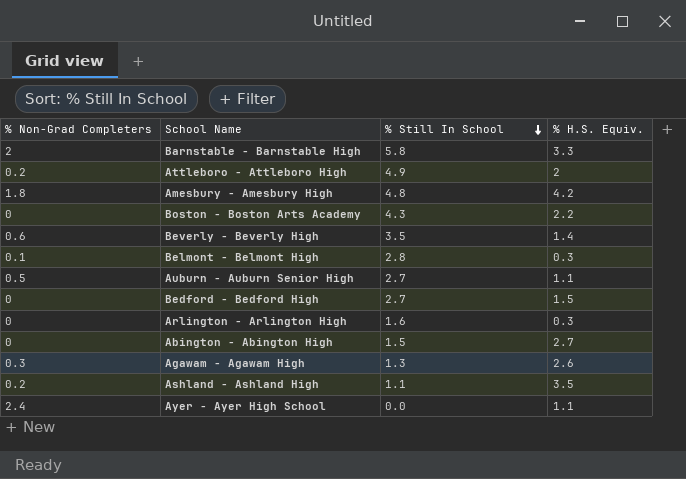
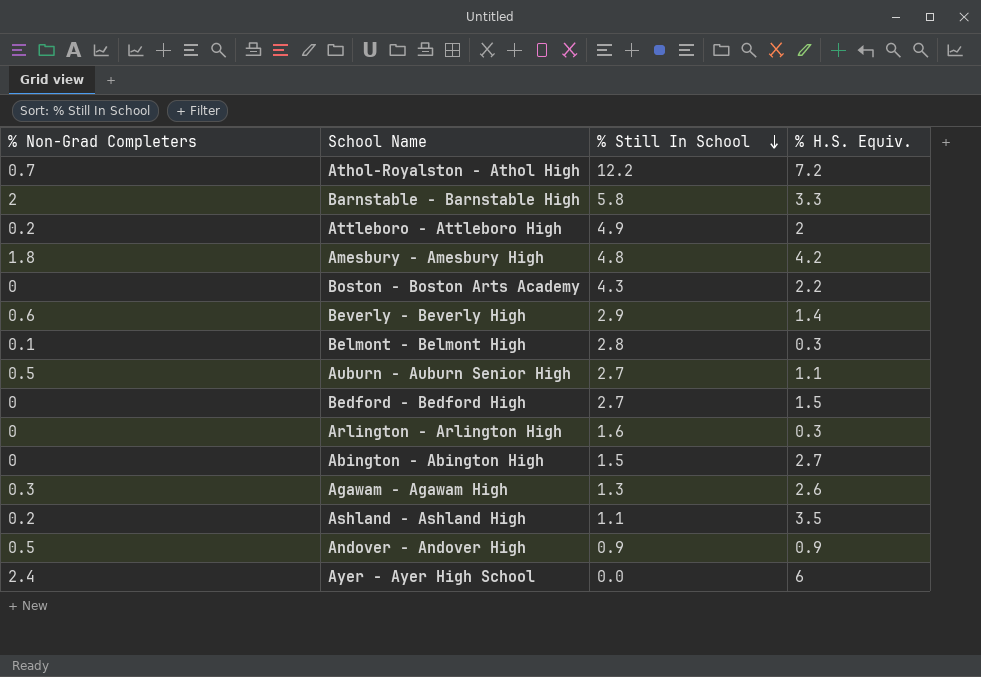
row Athol-Royalston - Athol High: none -> 0.7 | 12.2 | 7.2
Beverly - Beverly High | % Still In School: 3.5 -> 2.9
row Andover - Andover High: none -> 0.5 | 0.9 | 0.9
Ayer - Ayer High School | % H.S. Equiv.: 1.1 -> 6

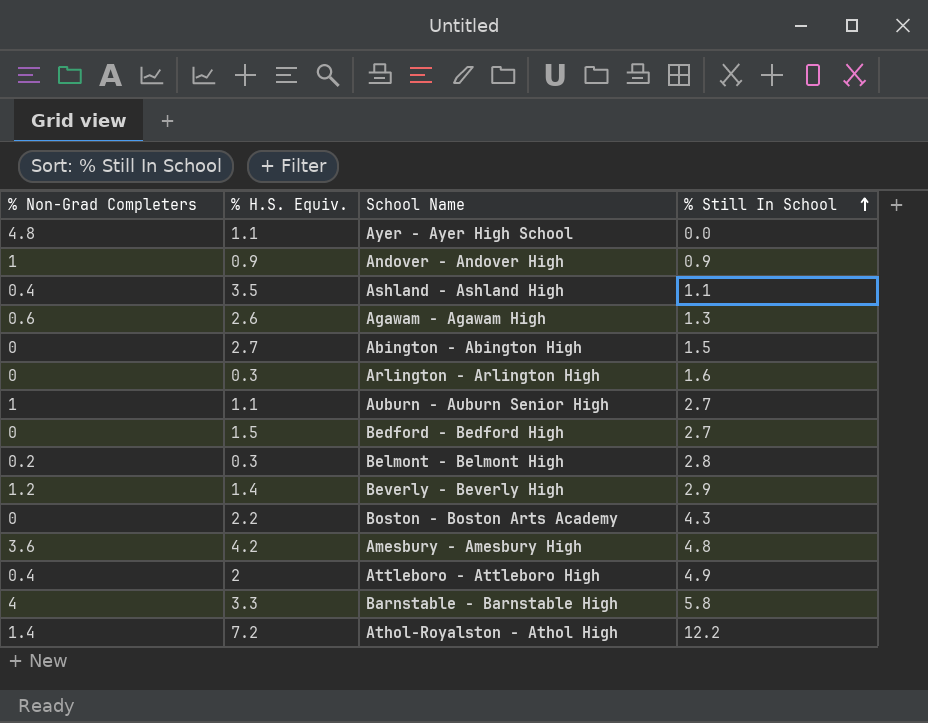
row order: % Still In School descending -> % Still In School ascending
column % H.S. Equiv. | position: 4 -> 2
Ayer - Ayer High School | % Non-Grad Completers: 2.4 -> 4.8
Ayer - Ayer High School | % H.S. Equiv.: 6 -> 1.1
Andover - Andover High | % Non-Grad Completers: 0.5 -> 1
Ashland - Ashland High | % Non-Grad Completers: 0.2 -> 0.4
Agawam - Agawam High | % Non-Grad Completers: 0.3 -> 0.6
Auburn - Auburn Senior High | % Non-Grad Completers: 0.5 -> 1
Belmont - Belmont High | % Non-Grad Completers: 0.1 -> 0.2
Beverly - Beverly High | % Non-Grad Completers: 0.6 -> 1.2
Amesbury - Amesbury High | % Non-Grad Completers: 1.8 -> 3.6
Attleboro - Attleboro High | % Non-Grad Completers: 0.2 -> 0.4
Barnstable - Barnstable High | % Non-Grad Completers: 2 -> 4
Athol-Royalston - Athol High | % Non-Grad Completers: 0.7 -> 1.4

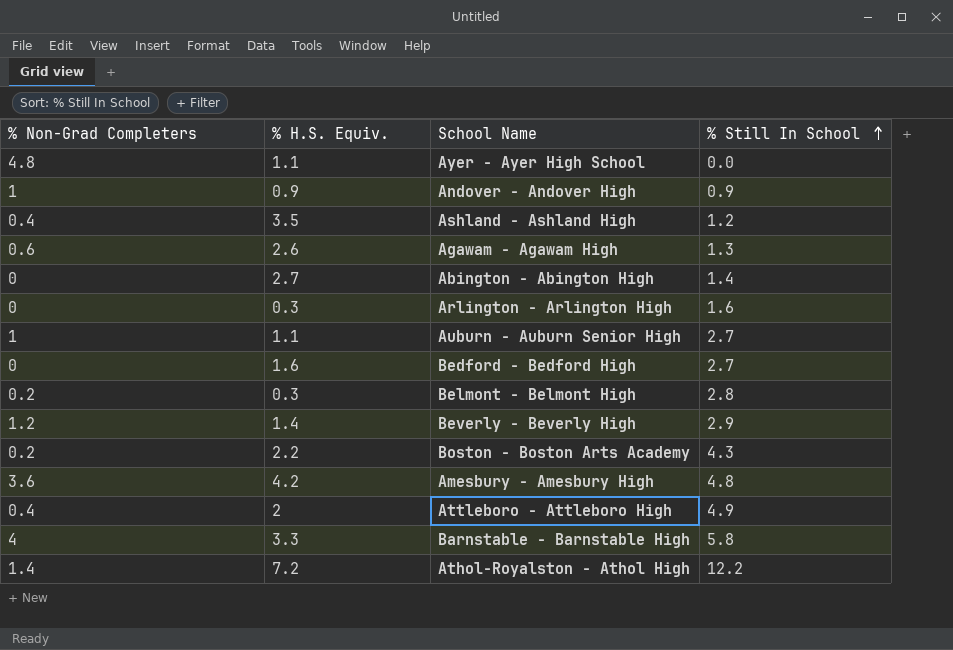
Ashland - Ashland High | % Still In School: 1.1 -> 1.2
Abington - Abington High | % Still In School: 1.5 -> 1.4
Bedford - Bedford High | % H.S. Equiv.: 1.5 -> 1.6
Boston - Boston Arts Academy | % Non-Grad Completers: 0 -> 0.2

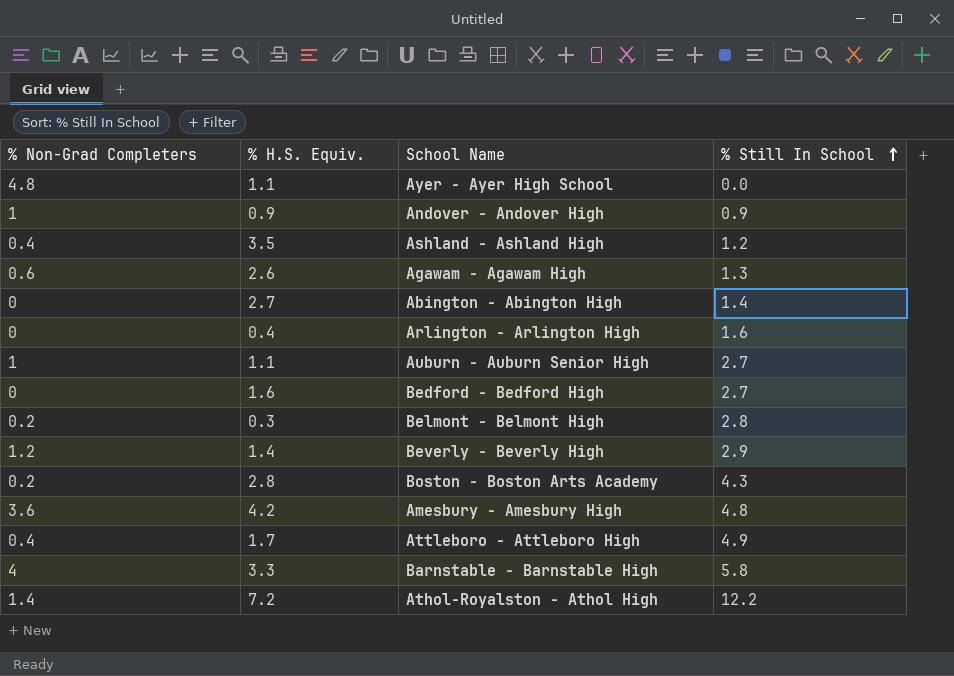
Arlington - Arlington High | % H.S. Equiv.: 0.3 -> 0.4
Boston - Boston Arts Academy | % H.S. Equiv.: 2.2 -> 2.8
Attleboro - Attleboro High | % H.S. Equiv.: 2 -> 1.7

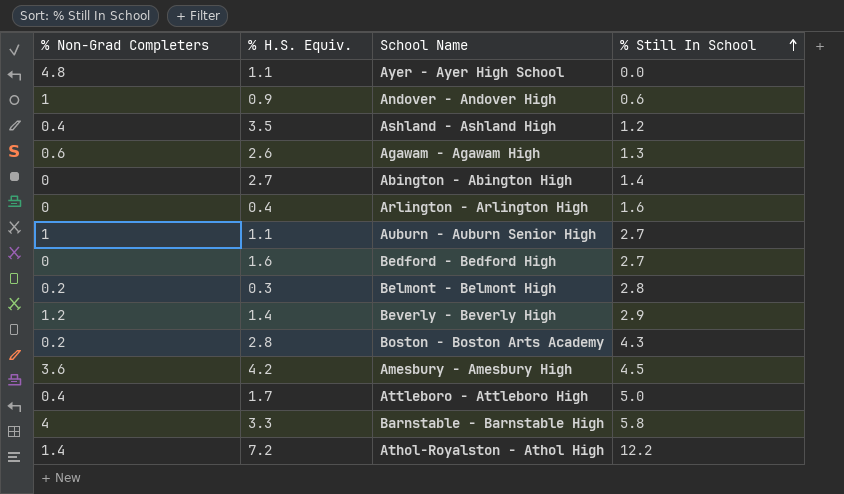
Andover - Andover High | % Still In School: 0.9 -> 0.6
Amesbury - Amesbury High | % Still In School: 4.8 -> 4.5
Attleboro - Attleboro High | % Still In School: 4.9 -> 5.0

